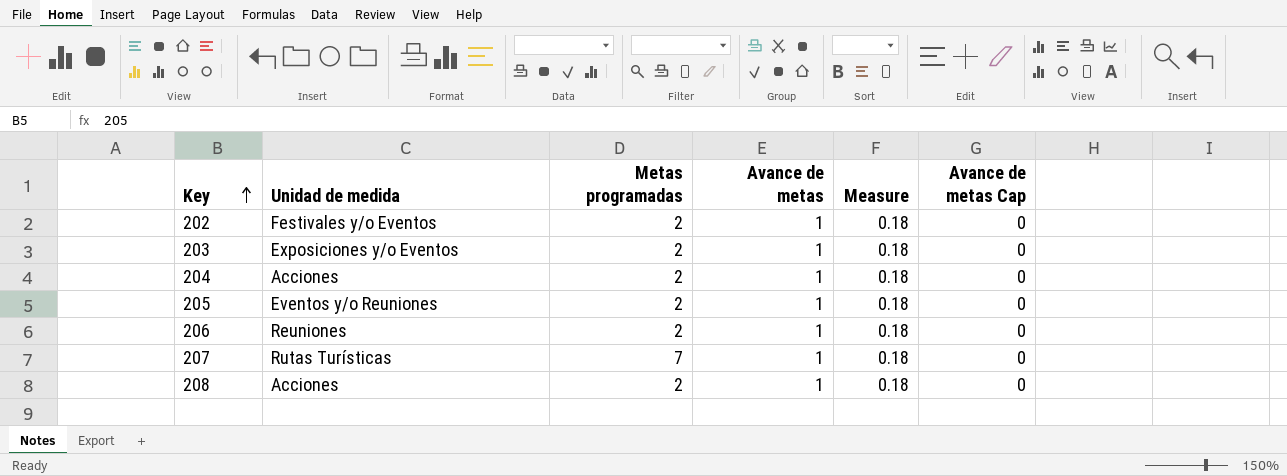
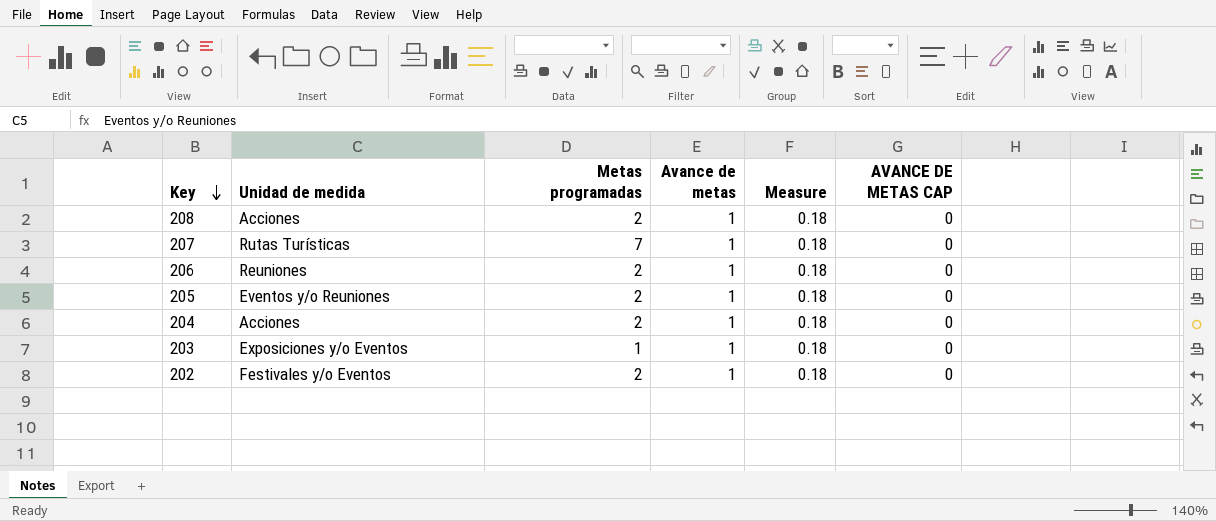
row order: Key ascending -> Key descending
column name: Avance de metas Cap -> AVANCE DE METAS CAP
203 | Metas programadas: 2 -> 1

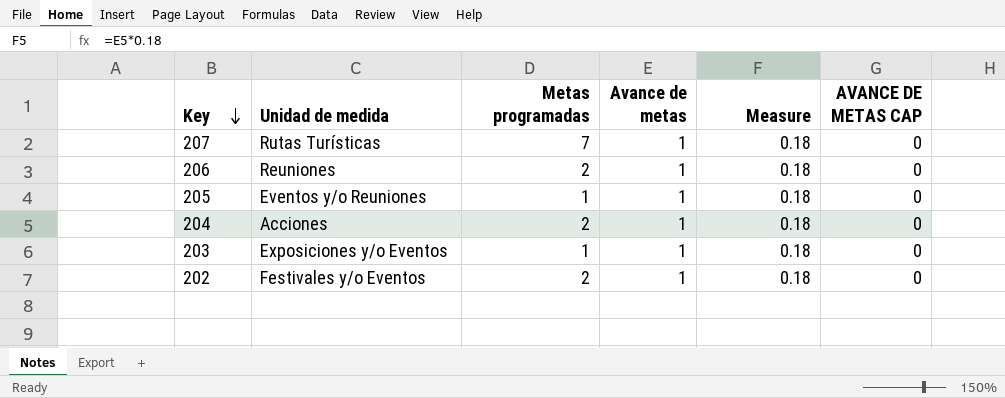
row 208: Acciones | 2 | 1 | 0.18 | 0 -> none
205 | Metas programadas: 2 -> 1

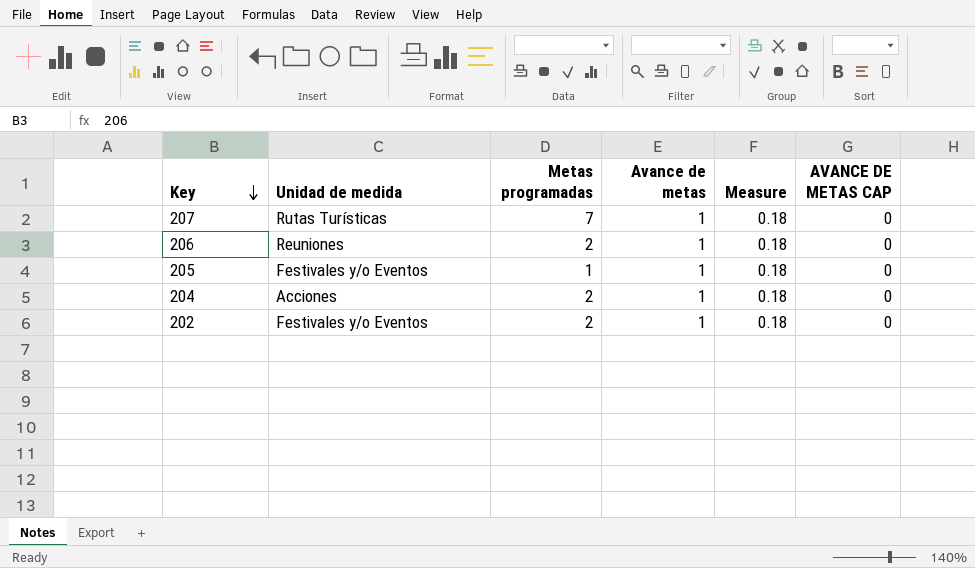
row 203: Exposiciones y/o Eventos | 1 | 1 | 0.18 | 0 -> none
205 | Unidad de medida: Eventos y/o Reuniones -> Festivales y/o Eventos

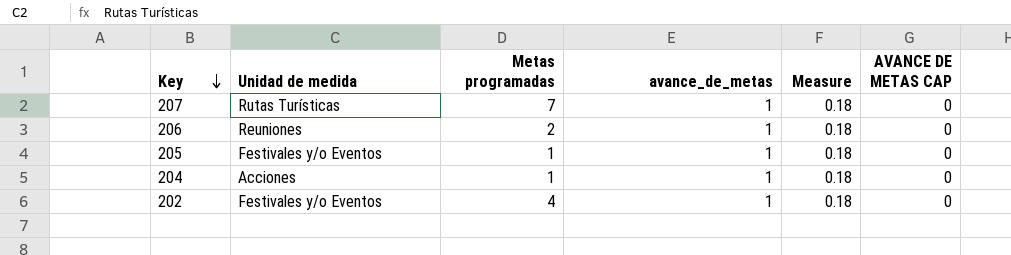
column name: Avance de metas -> avance_de_metas
204 | Metas programadas: 2 -> 1
202 | Metas programadas: 2 -> 4

